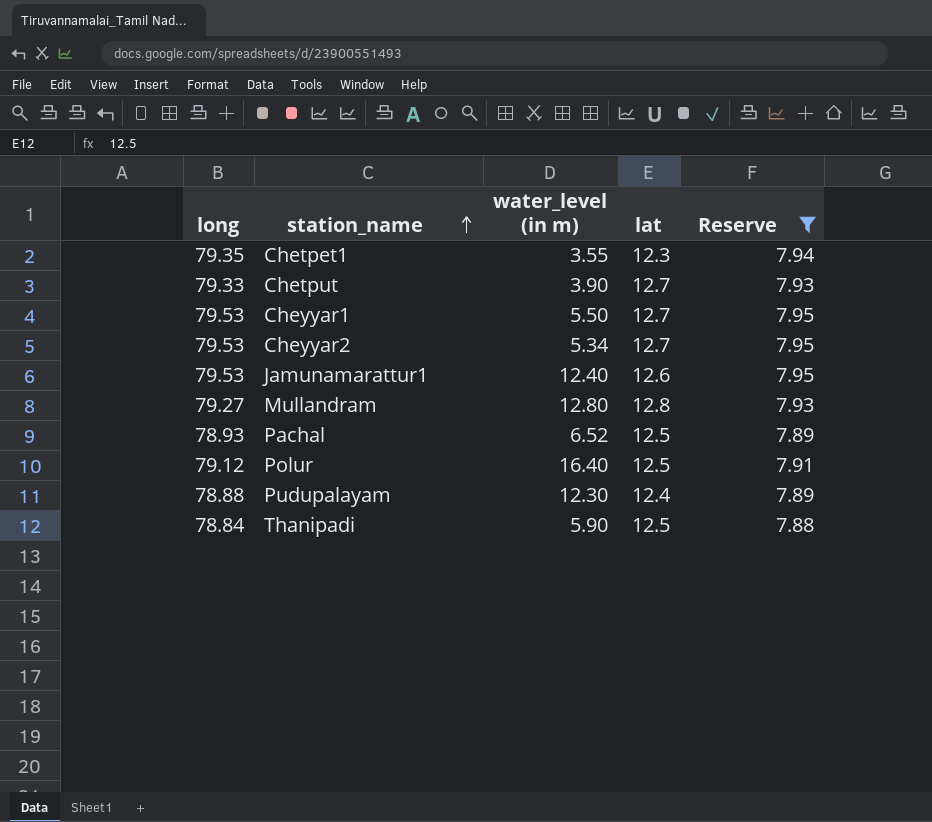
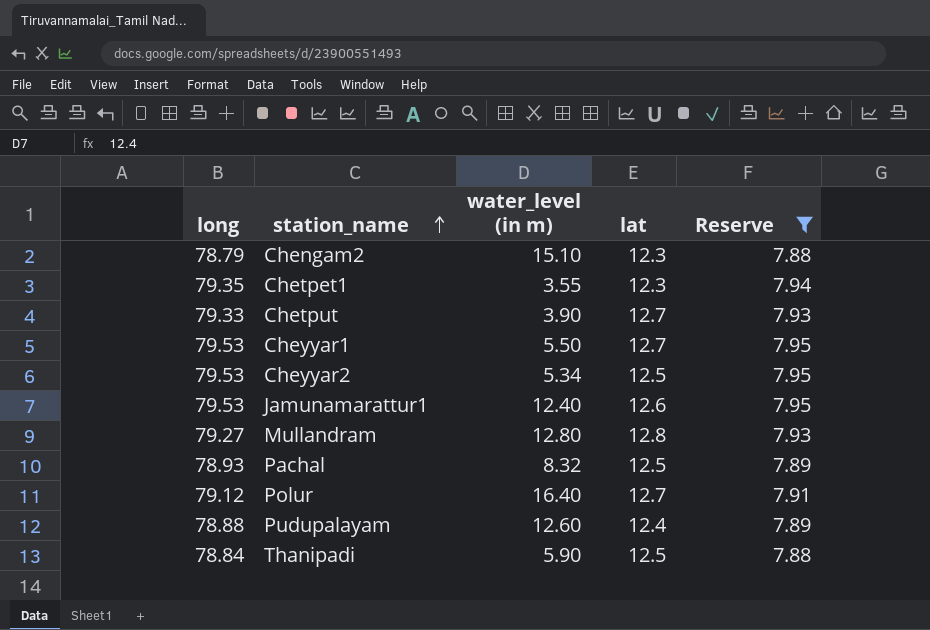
row Chengam2: none -> 78.79 | 15.10 | 12.3 | 7.88
Cheyyar2 | lat: 12.7 -> 12.5
Pachal | water_level (in m): 6.52 -> 8.32
Polur | lat: 12.5 -> 12.7
Pudupalayam | water_level (in m): 12.30 -> 12.60

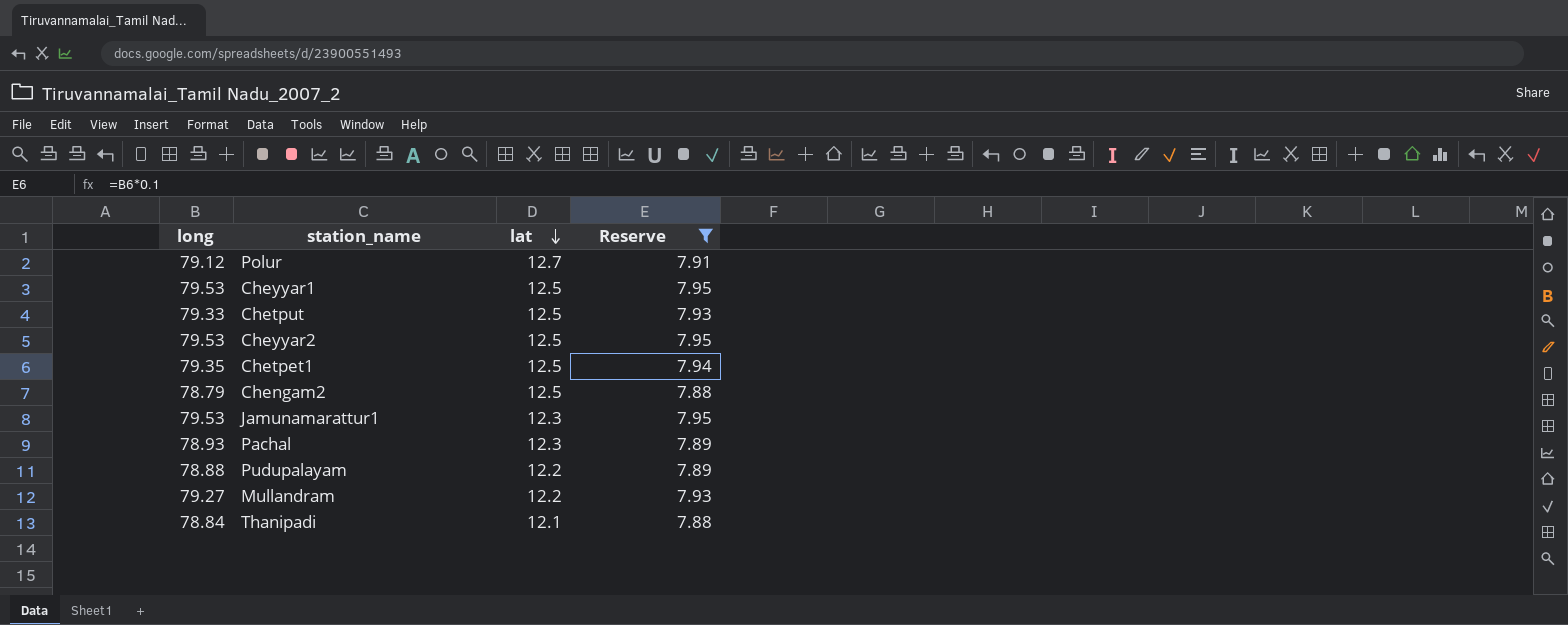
row order: station_name ascending -> lat descending
column water_level (in m) | position: 3 -> none
Cheyyar1 | lat: 12.7 -> 12.5
Chetput | lat: 12.7 -> 12.5
Chetpet1 | lat: 12.3 -> 12.5
Chengam2 | lat: 12.3 -> 12.5
Jamunamarattur1 | lat: 12.6 -> 12.3
Pachal | lat: 12.5 -> 12.3
Pudupalayam | lat: 12.4 -> 12.2
Mullandram | lat: 12.8 -> 12.2
Thanipadi | lat: 12.5 -> 12.1

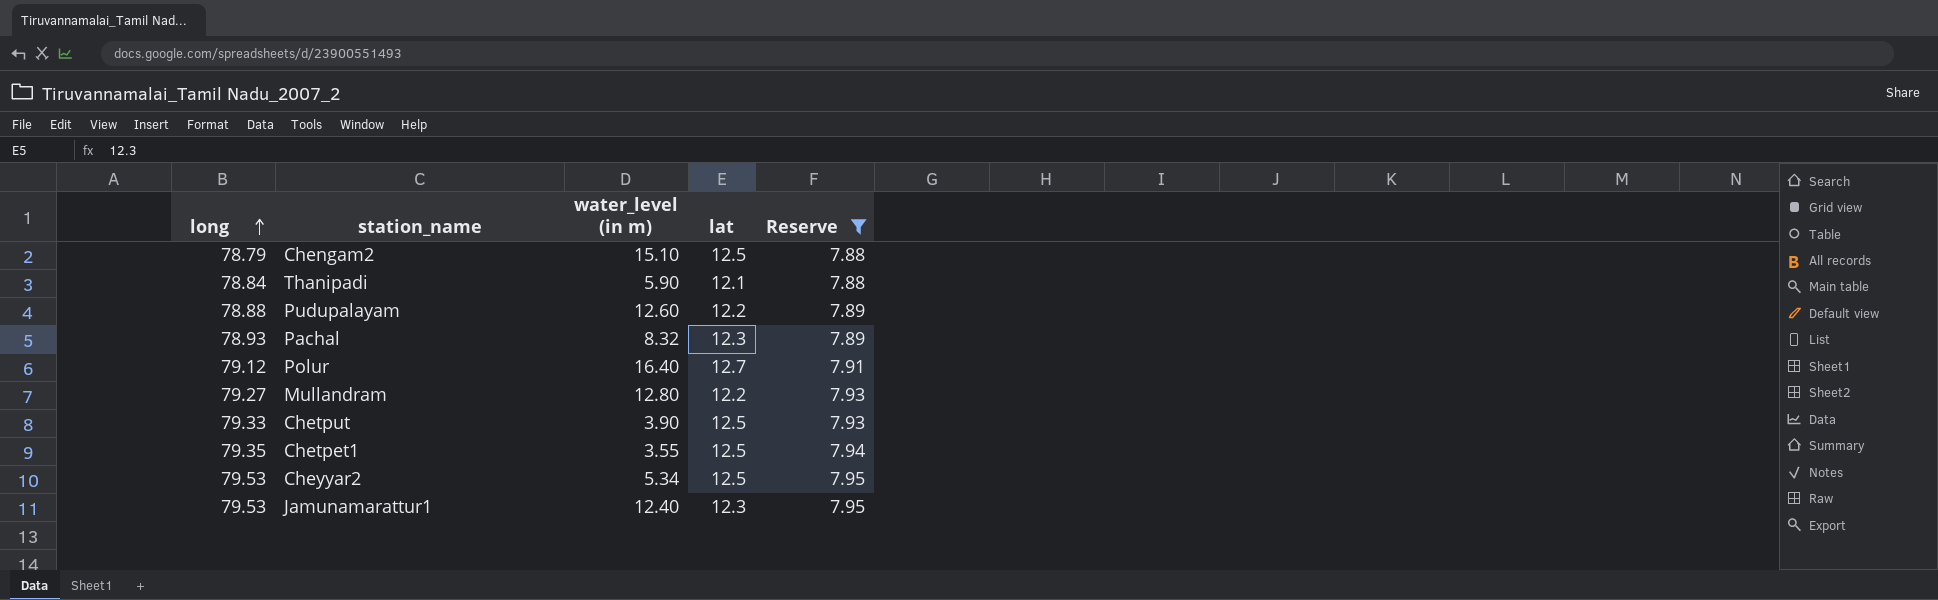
row order: lat descending -> long ascending
column water_level (in m) | position: none -> 3
row Cheyyar1: 79.53 | 12.5 | 7.95 -> none

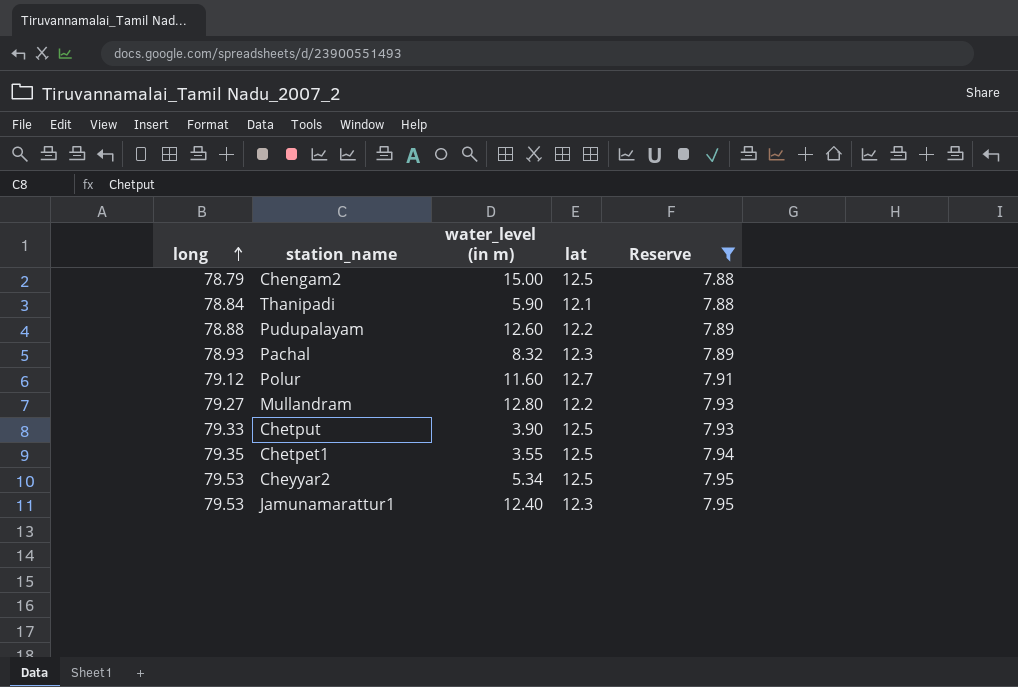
Chengam2 | water_level (in m): 15.10 -> 15.00
Polur | water_level (in m): 16.40 -> 11.60

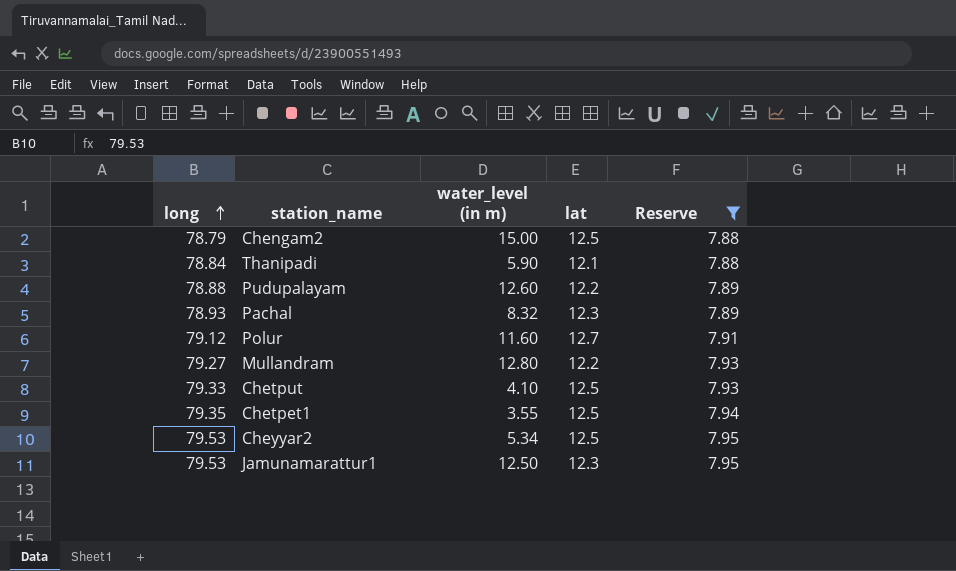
Chetput | water_level (in m): 3.90 -> 4.10
Jamunamarattur1 | water_level (in m): 12.40 -> 12.50

